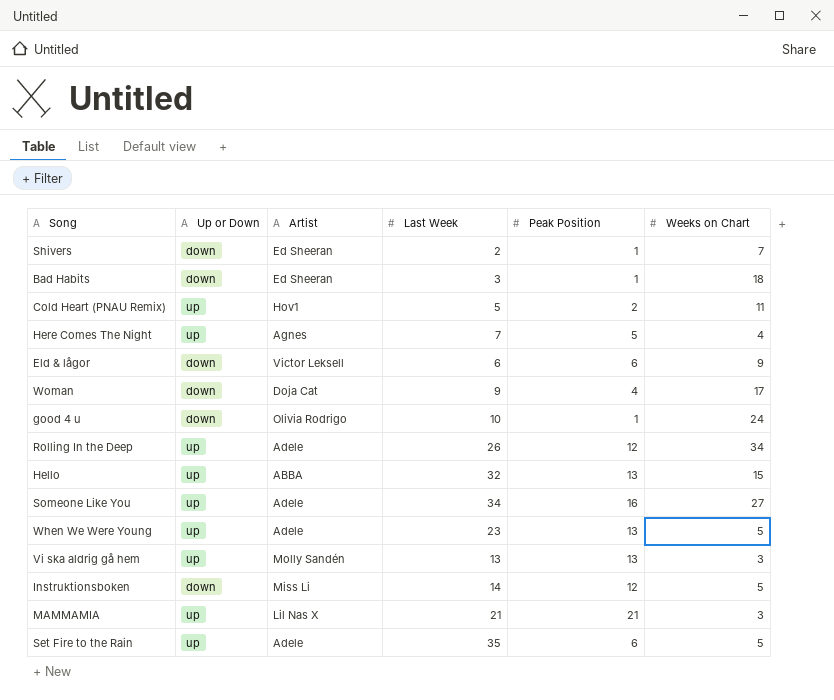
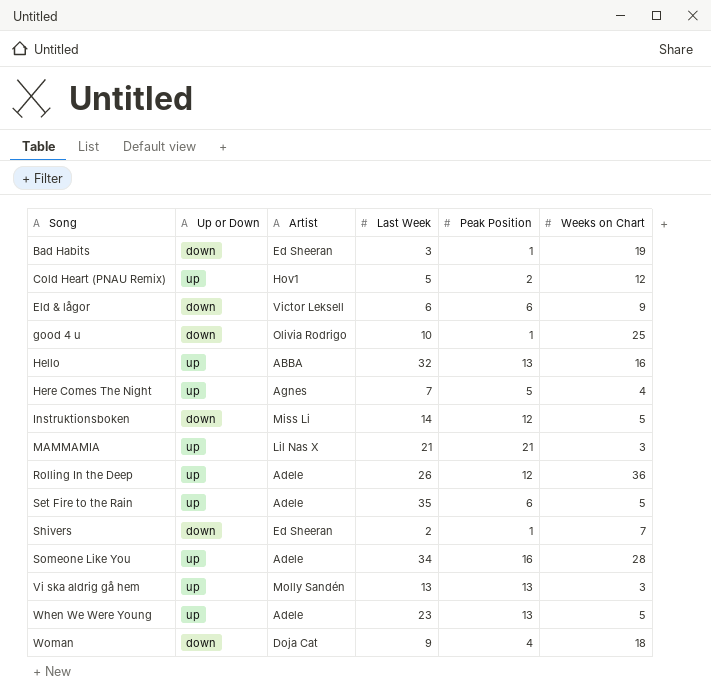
row order: none -> Song ascending
Bad Habits | Weeks on Chart: 18 -> 19
Cold Heart (PNAU Remix) | Weeks on Chart: 11 -> 12
good 4 u | Weeks on Chart: 24 -> 25
Hello | Weeks on Chart: 15 -> 16
Rolling In the Deep | Weeks on Chart: 34 -> 36
Someone Like You | Weeks on Chart: 27 -> 28
Woman | Weeks on Chart: 17 -> 18

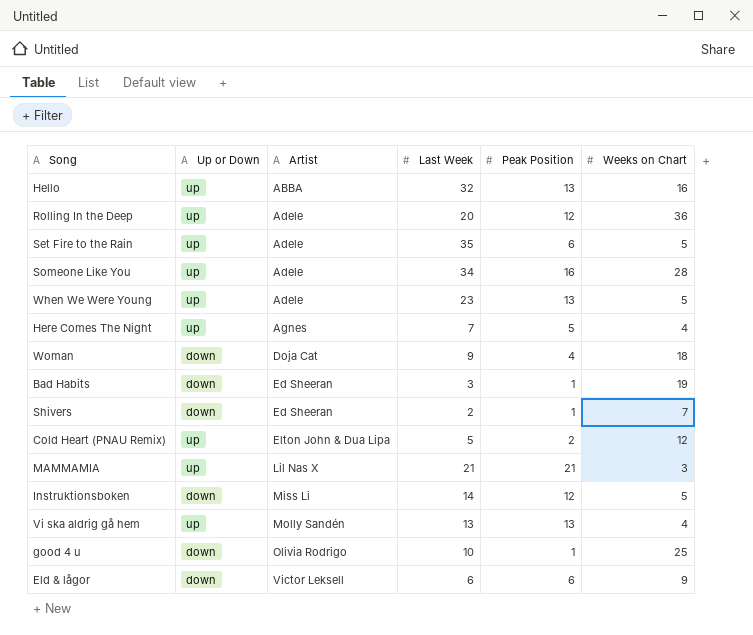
row order: Song ascending -> Artist ascending
Rolling In the Deep | Last Week: 26 -> 20
Cold Heart (PNAU Remix) | Artist: Hov1 -> Elton John & Dua Lipa
Vi ska aldrig gå hem | Weeks on Chart: 3 -> 4

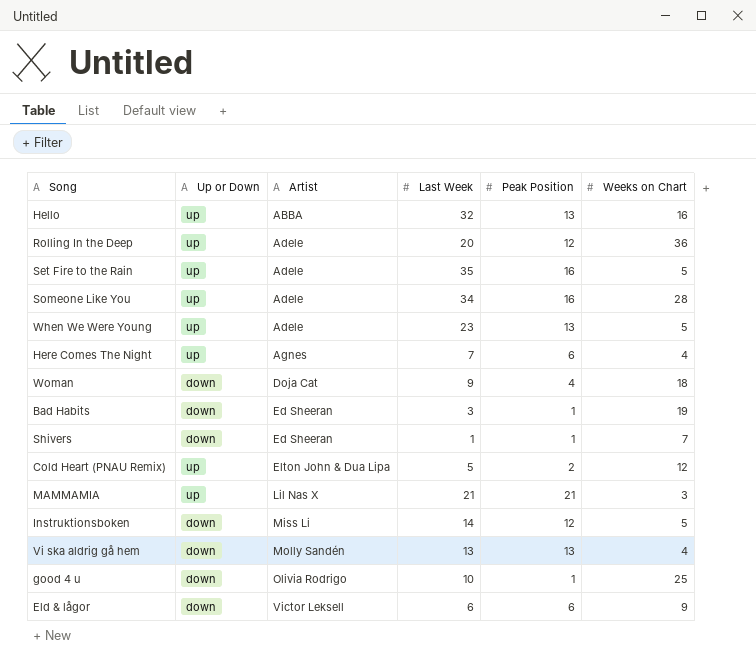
Set Fire to the Rain | Peak Position: 6 -> 16
Here Comes The Night | Peak Position: 5 -> 6
Shivers | Last Week: 2 -> 1
Vi ska aldrig gå hem | Up or Down: up -> down

